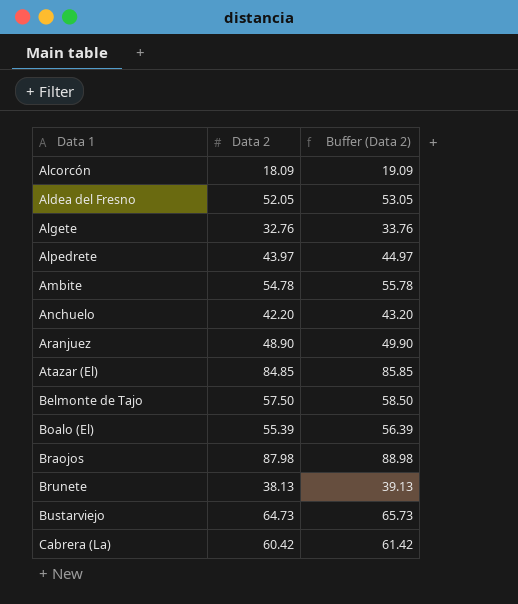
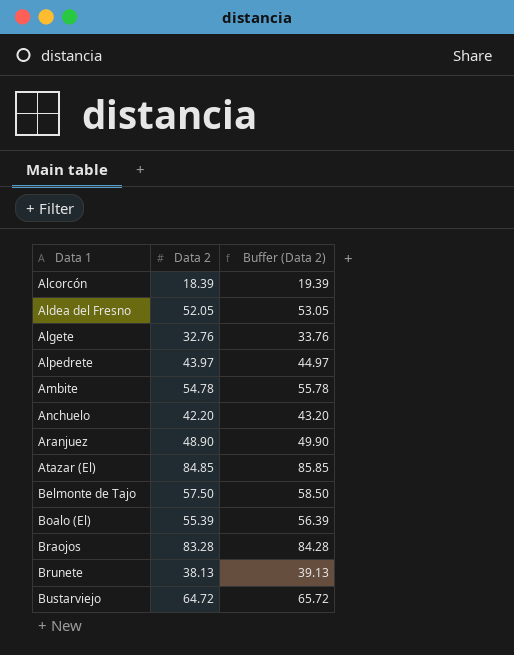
row Cabrera (La): 60.42 | 61.42 -> none
Alcorcón | Data 2: 18.09 -> 18.39
Alcorcón | Buffer (Data 2): 19.09 -> 19.39
Braojos | Data 2: 87.98 -> 83.28
Braojos | Buffer (Data 2): 88.98 -> 84.28
Bustarviejo | Data 2: 64.73 -> 64.72
Bustarviejo | Buffer (Data 2): 65.73 -> 65.72

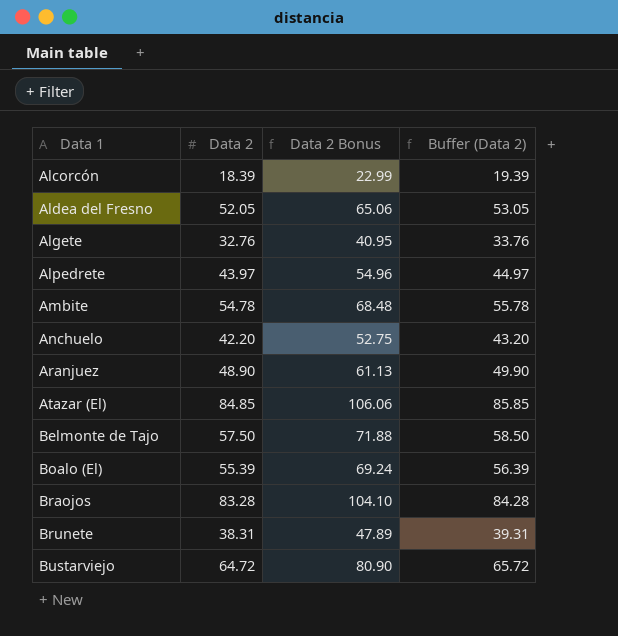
column Data 2 Bonus | formula: none -> [Data 2] * 1.25
Brunete | Data 2: 38.13 -> 38.31
Brunete | Buffer (Data 2): 39.13 -> 39.31

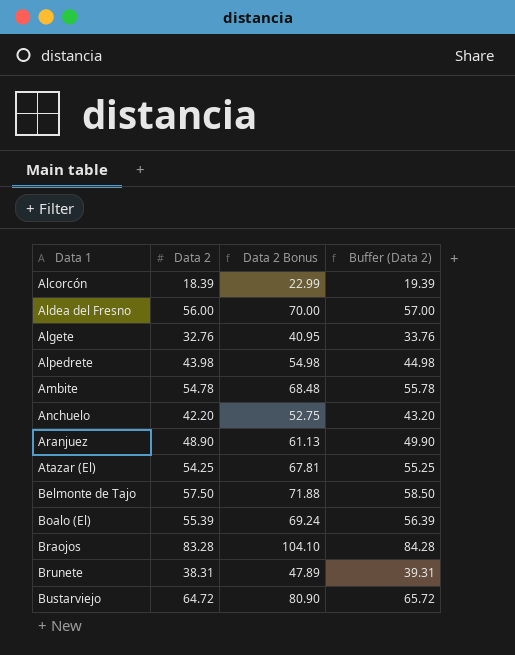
Aldea del Fresno | Data 2: 52.05 -> 56.00
Aldea del Fresno | Data 2 Bonus: 65.06 -> 70.00
Aldea del Fresno | Buffer (Data 2): 53.05 -> 57.00
Alpedrete | Data 2: 43.97 -> 43.98
Alpedrete | Data 2 Bonus: 54.96 -> 54.98
Alpedrete | Buffer (Data 2): 44.97 -> 44.98
Atazar (El) | Data 2: 84.85 -> 54.25
Atazar (El) | Data 2 Bonus: 106.06 -> 67.81
Atazar (El) | Buffer (Data 2): 85.85 -> 55.25

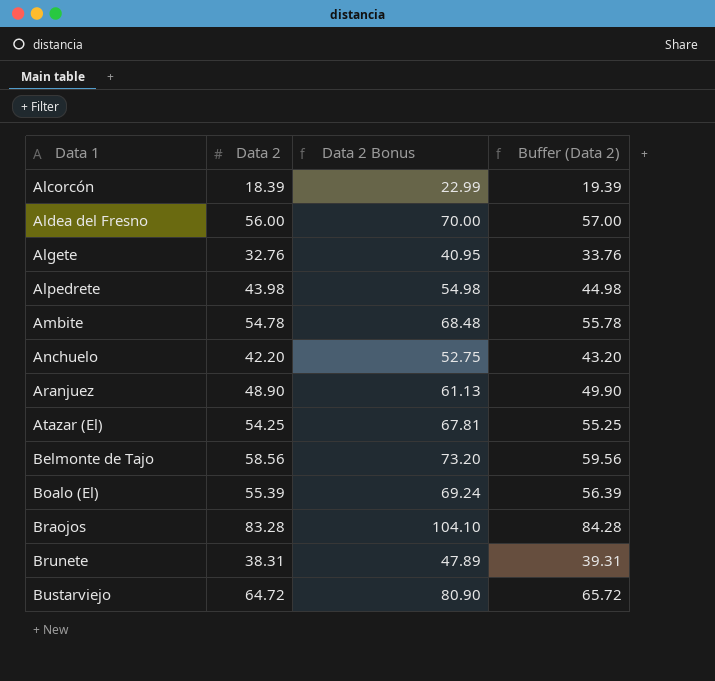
Belmonte de Tajo | Data 2: 57.50 -> 58.56
Belmonte de Tajo | Data 2 Bonus: 71.88 -> 73.20
Belmonte de Tajo | Buffer (Data 2): 58.50 -> 59.56

